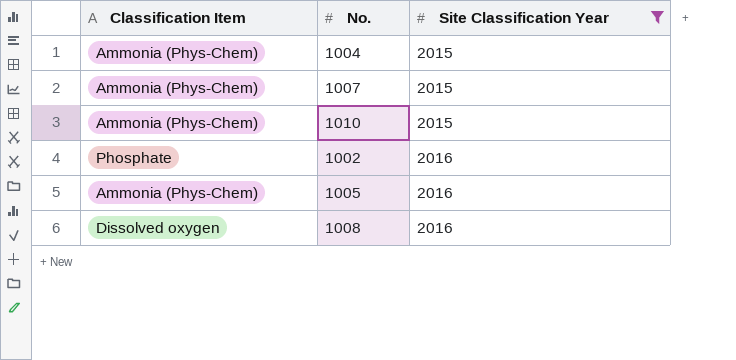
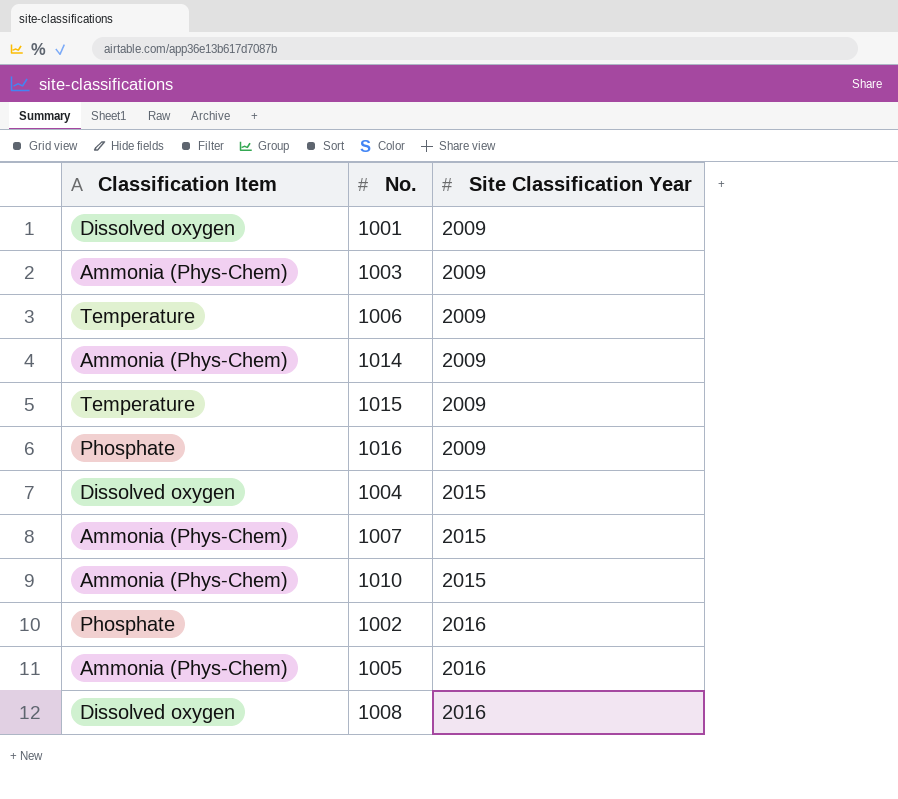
filter: Site Classification Year != 2009 -> none
1004 | Classification Item: Ammonia (Phys-Chem) -> Dissolved oxygen

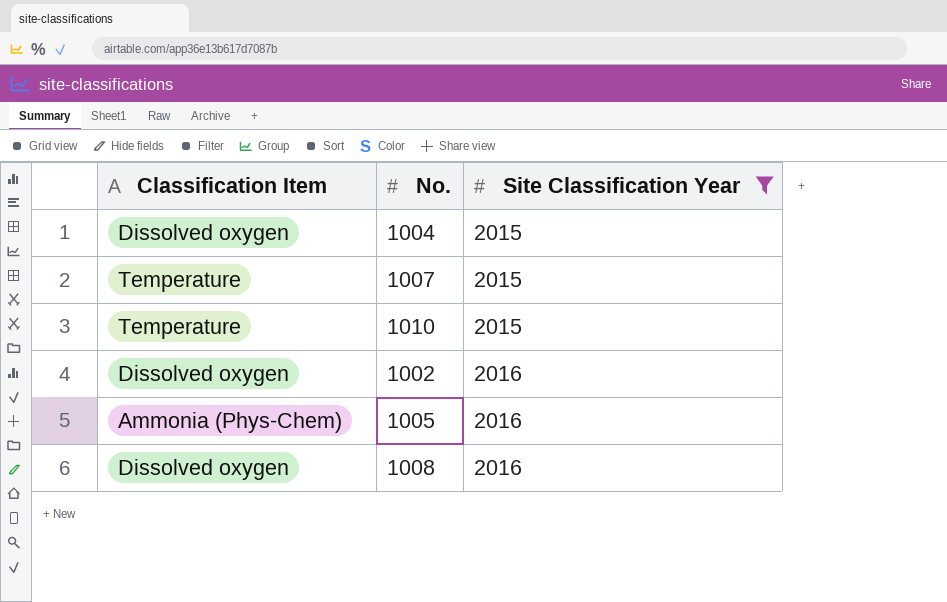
filter: none -> Site Classification Year != 2009
1007 | Classification Item: Ammonia (Phys-Chem) -> Temperature
1010 | Classification Item: Ammonia (Phys-Chem) -> Temperature
1002 | Classification Item: Phosphate -> Dissolved oxygen

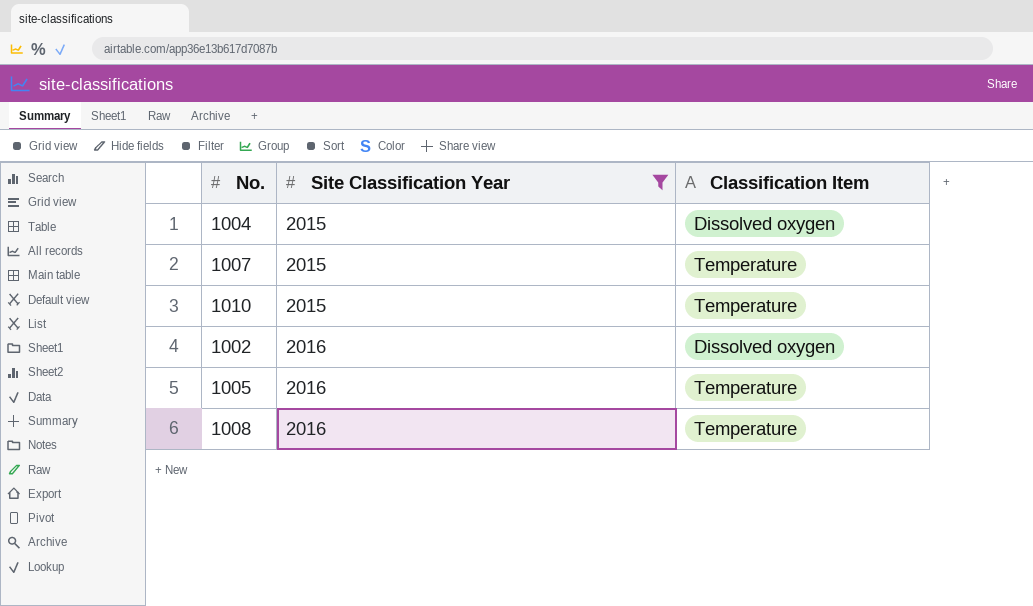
column Classification Item | position: 1 -> 3
1005 | Classification Item: Ammonia (Phys-Chem) -> Temperature
1008 | Classification Item: Dissolved oxygen -> Temperature

